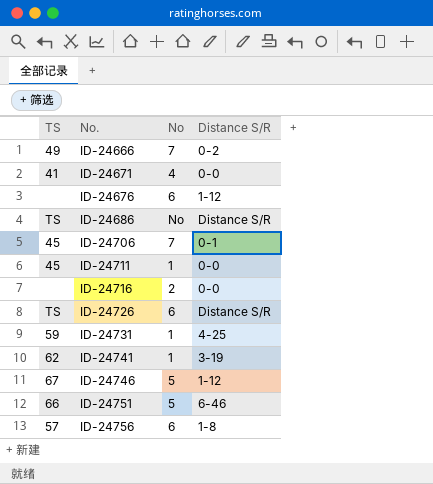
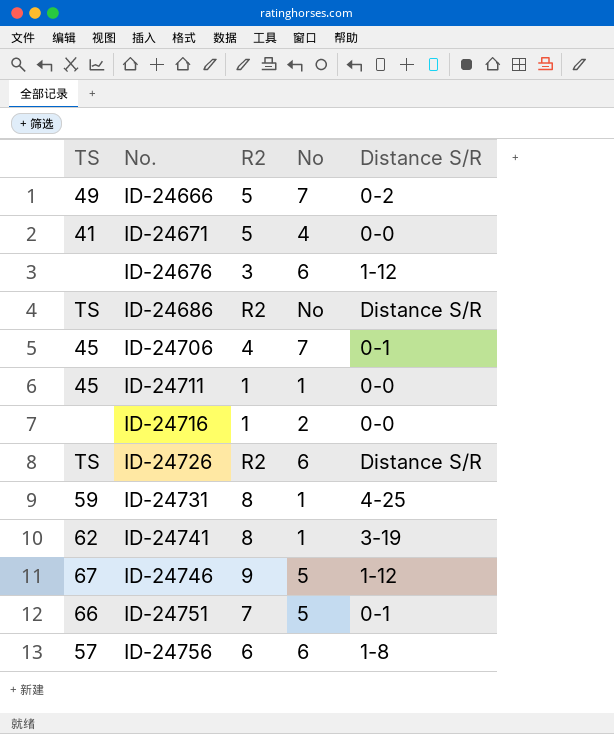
column R2 | position: none -> 3
ID-24751 | Distance S/R: 6-46 -> 0-1

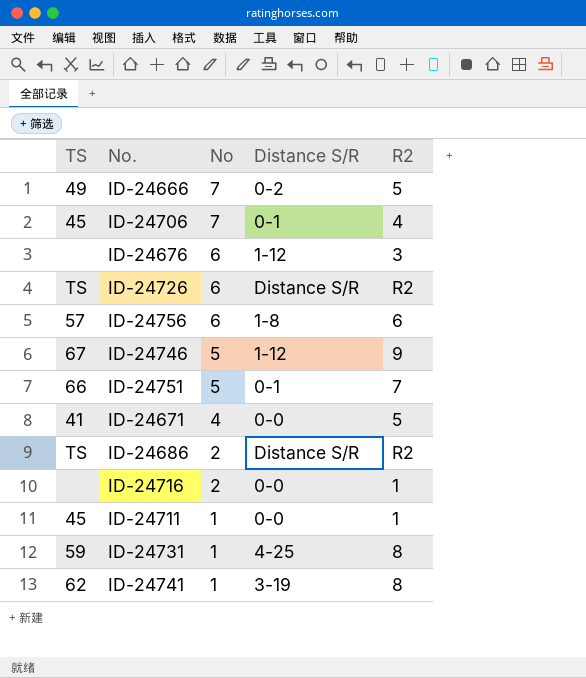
row order: No. ascending -> No descending
column R2 | position: 3 -> 5
ID-24686 | No: No -> 2

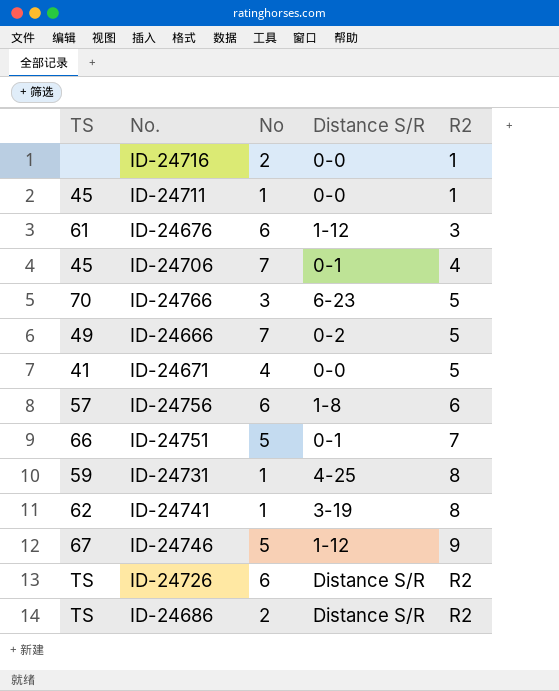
row order: No descending -> R2 ascending
ID-24676 | TS: none -> 61
row ID-24766: none -> 70 | 3 | 6-23 | 5

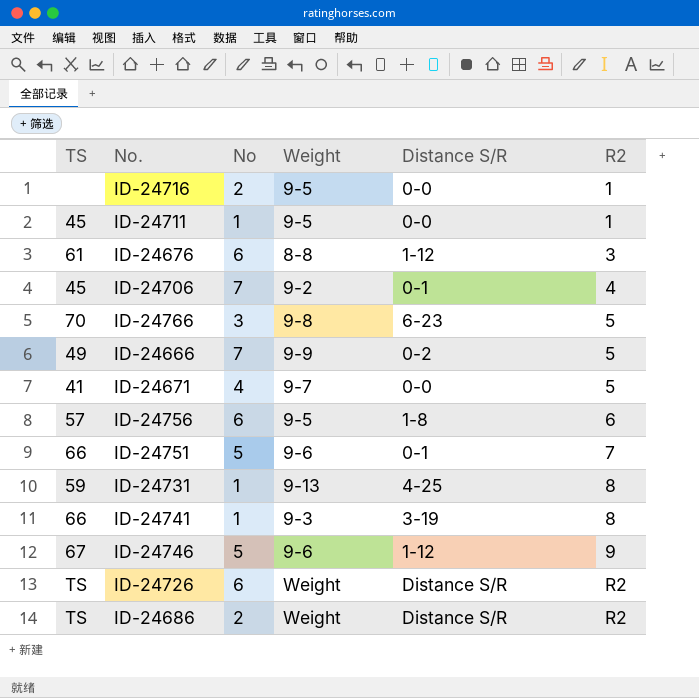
column Weight | position: none -> 4
ID-24741 | TS: 62 -> 66

